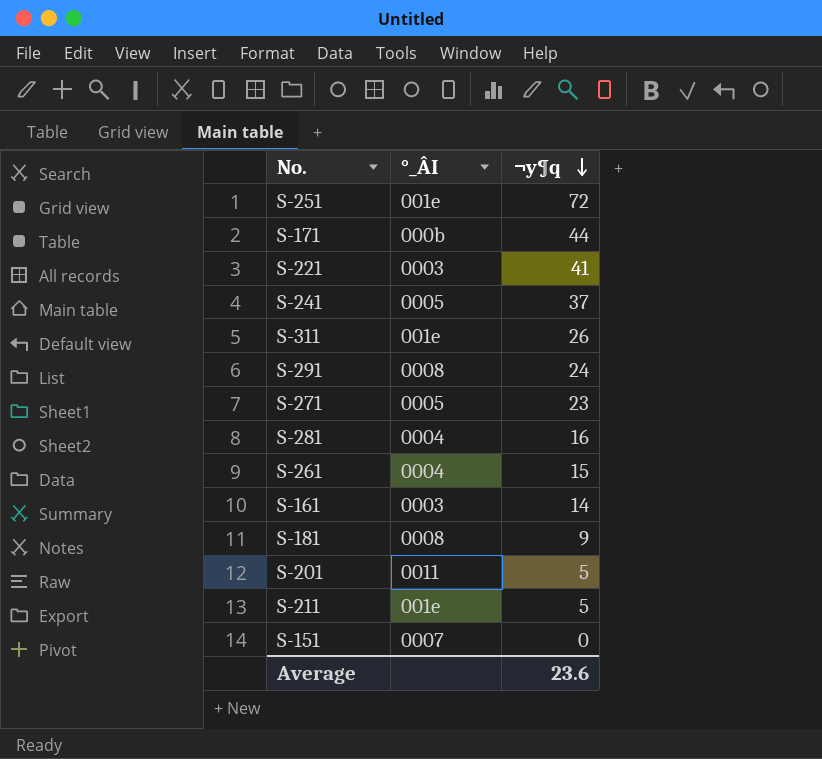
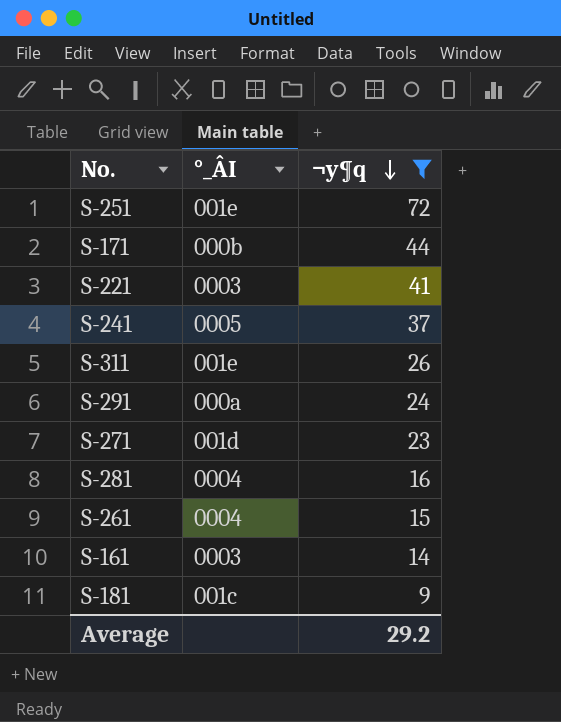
filter: none -> ¬y¶q >= 9
S-291 | °_ÂI: 0008 -> 000a
S-271 | °_ÂI: 0005 -> 001d
S-181 | °_ÂI: 0008 -> 001c
Average | ¬y¶q: 23.6 -> 29.2

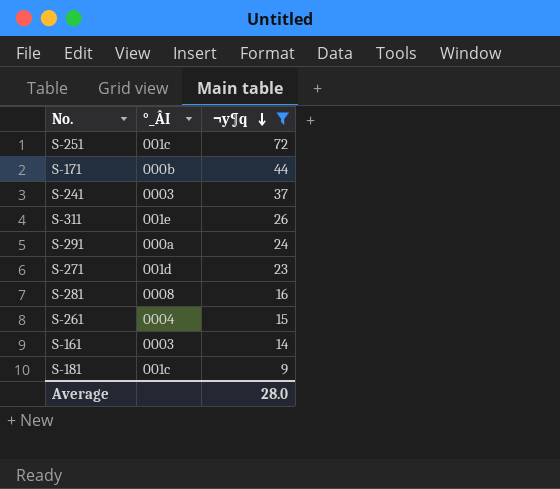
row S-221: 0003 | 41 -> none
S-251 | °_ÂI: 001e -> 001c
S-241 | °_ÂI: 0005 -> 0003
S-281 | °_ÂI: 0004 -> 0008
Average | ¬y¶q: 29.2 -> 28.0

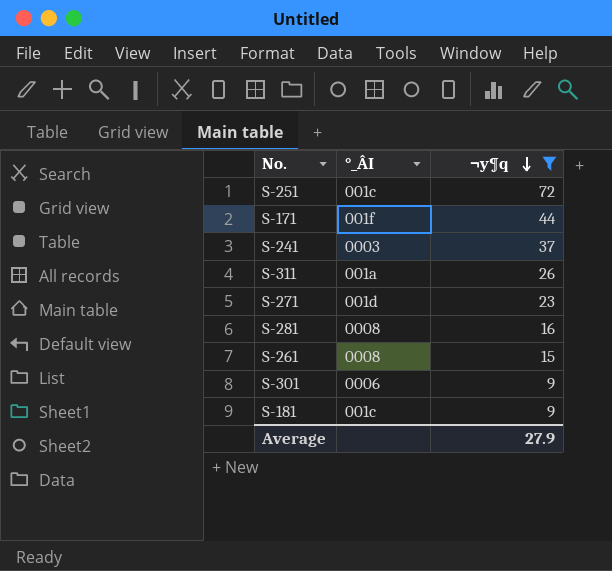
row S-291: 000a | 24 -> none
row S-161: 0003 | 14 -> none
S-171 | °_ÂI: 000b -> 001f
S-311 | °_ÂI: 001e -> 001a
S-261 | °_ÂI: 0004 -> 0008
row S-301: none -> 0006 | 9
Average | ¬y¶q: 28.0 -> 27.9

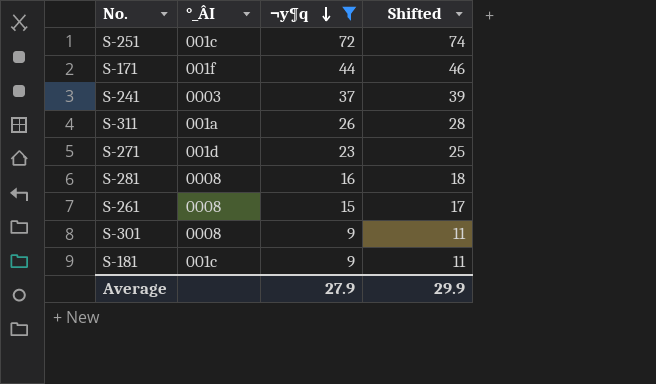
column Shifted | formula: none -> [¬y¶q] + 2
S-301 | °_ÂI: 0006 -> 0008

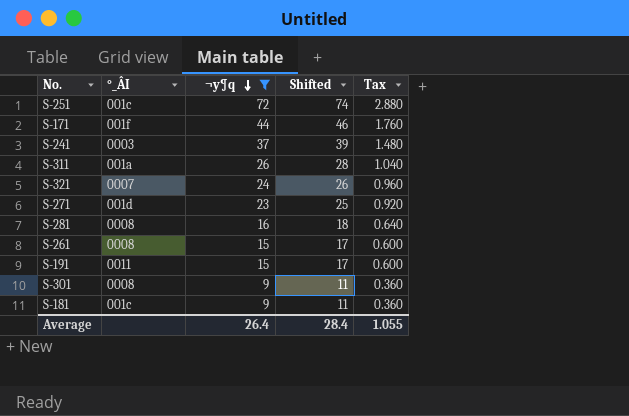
column Tax | formula: none -> [¬y¶q] * 0.04
row S-321: none -> 0007 | 24 | 26 | 0.960
row S-191: none -> 0011 | 15 | 17 | 0.600
Average | ¬y¶q: 27.9 -> 26.4
Average | Shifted: 29.9 -> 28.4

